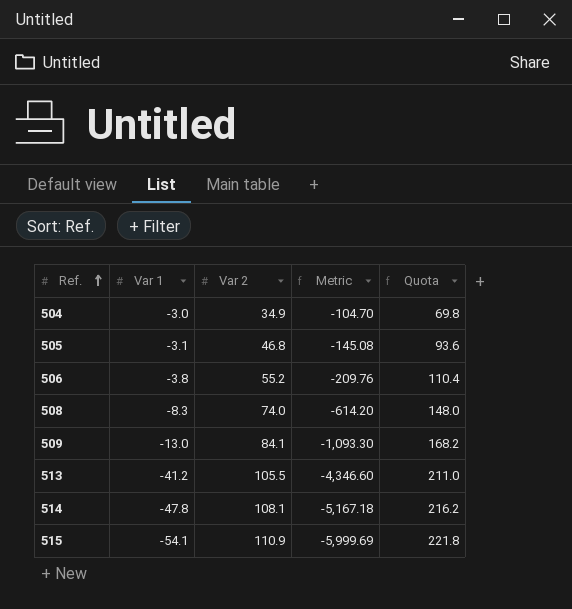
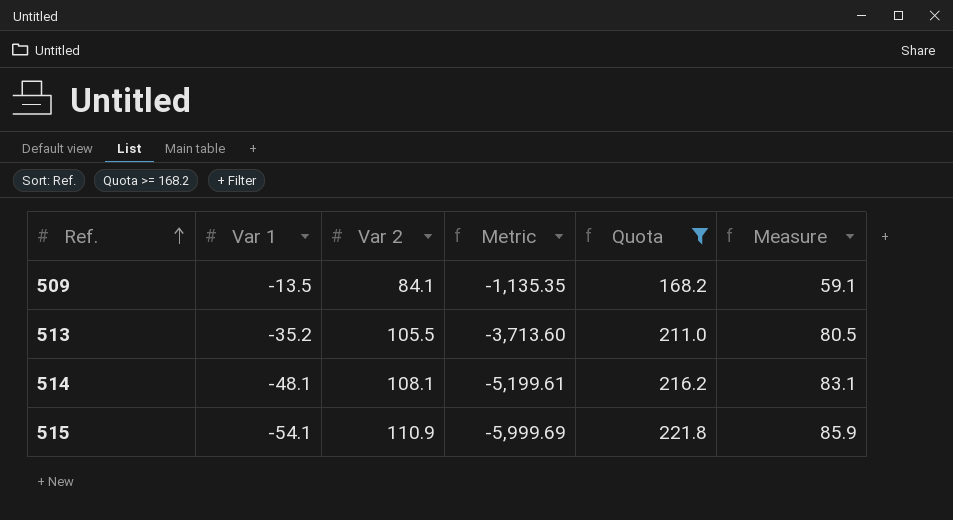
filter: none -> Quota >= 168.2
column Measure | formula: none -> [Var 2] - 25
509 | Var 1: -13.0 -> -13.5
509 | Metric: -1,093.30 -> -1,135.35
513 | Var 1: -41.2 -> -35.2
513 | Metric: -4,346.60 -> -3,713.60
514 | Var 1: -47.8 -> -48.1
514 | Metric: -5,167.18 -> -5,199.61

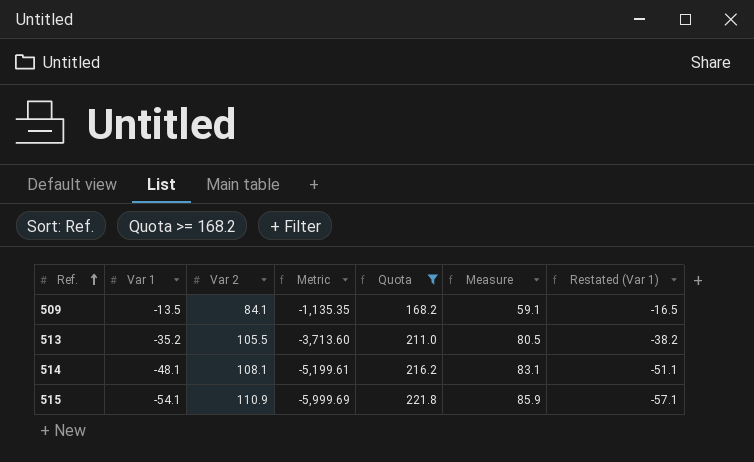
column Restated (Var 1) | formula: none -> [Var 1] - 3

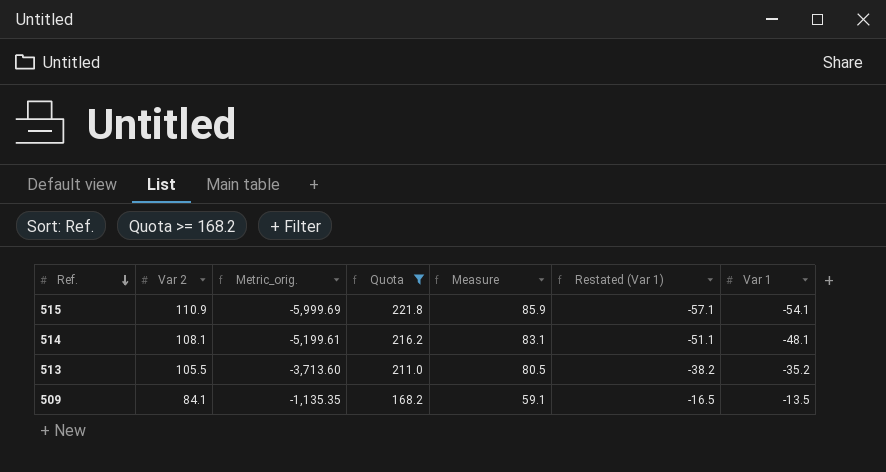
row order: Ref. ascending -> Ref. descending
column name: Metric -> Metric_orig.
column Var 1 | position: 2 -> 7

